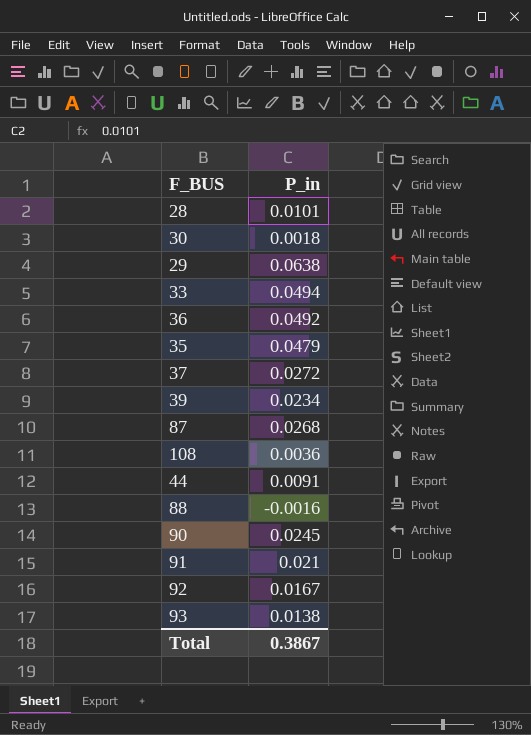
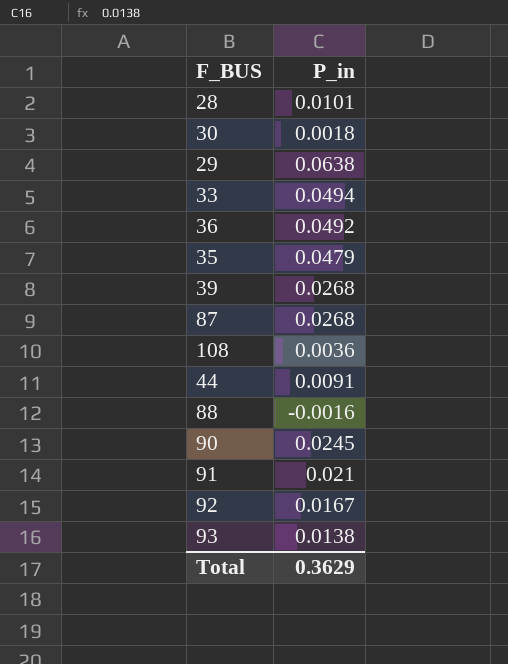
row 37: 0.0272 -> none
39 | P_in: 0.0234 -> 0.0268
Total | P_in: 0.3867 -> 0.3629

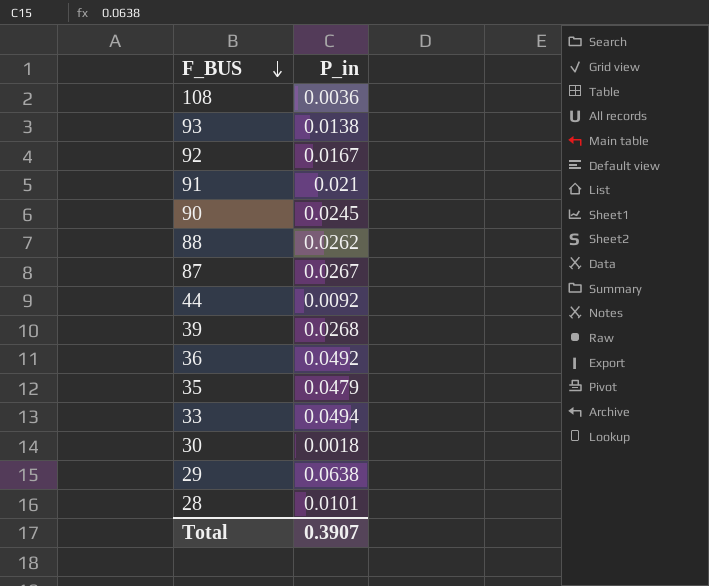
row order: none -> F_BUS descending
88 | P_in: -0.0016 -> 0.0262
87 | P_in: 0.0268 -> 0.0267
44 | P_in: 0.0091 -> 0.0092
Total | P_in: 0.3629 -> 0.3907

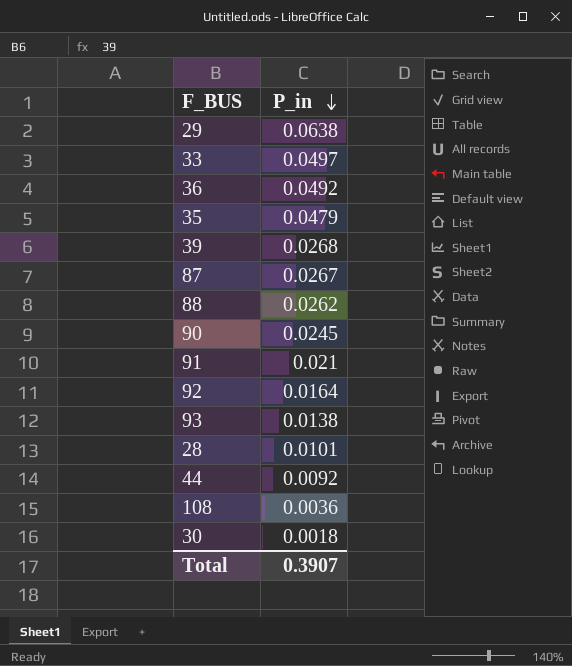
row order: F_BUS descending -> P_in descending
33 | P_in: 0.0494 -> 0.0497
92 | P_in: 0.0167 -> 0.0164

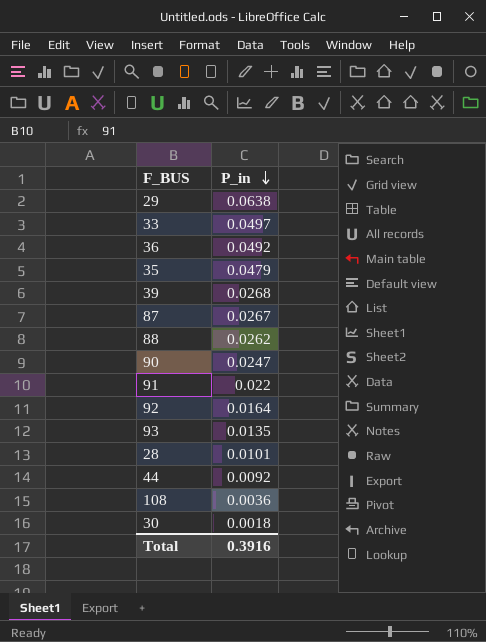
90 | P_in: 0.0245 -> 0.0247
91 | P_in: 0.021 -> 0.022
93 | P_in: 0.0138 -> 0.0135
Total | P_in: 0.3907 -> 0.3916

